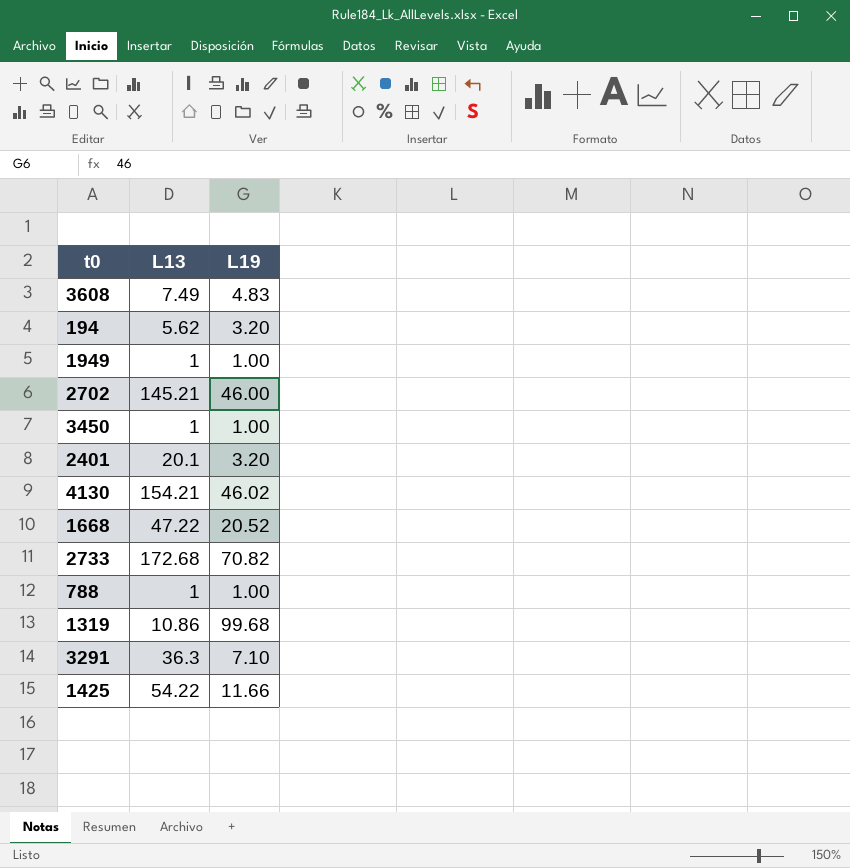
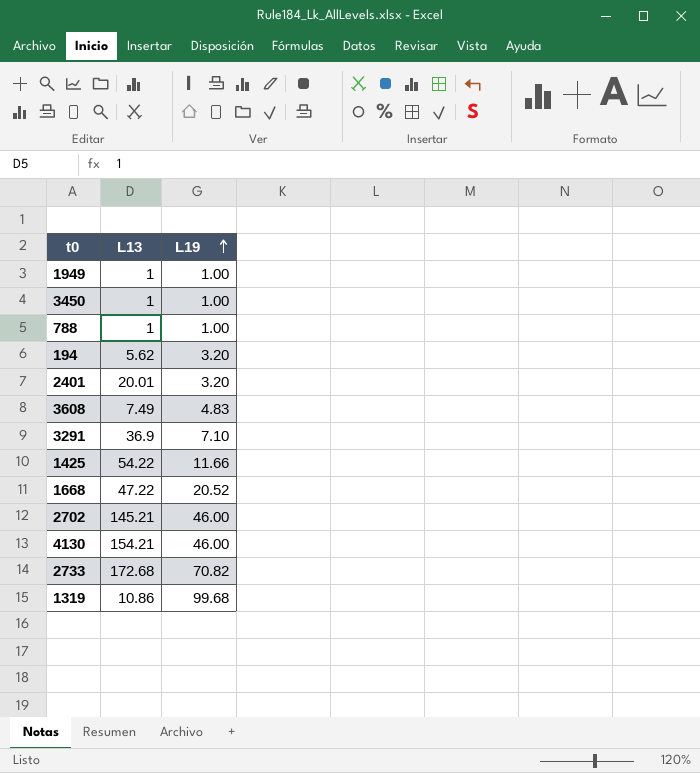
row order: none -> L19 ascending
2401 | L13: 20.1 -> 20.01
3291 | L13: 36.3 -> 36.9
4130 | L19: 46.02 -> 46.00

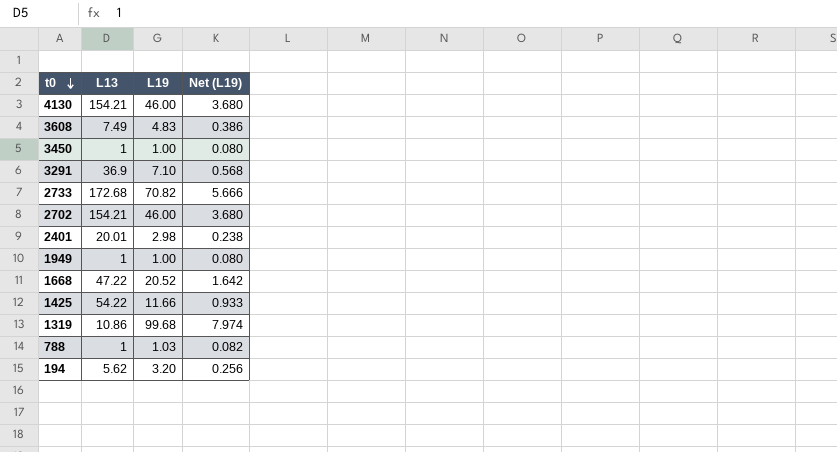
row order: L19 ascending -> t0 descending
column Net (L19) | formula: none -> [L19] * 0.08
2702 | L13: 145.21 -> 154.21
2401 | L19: 3.20 -> 2.98
788 | L19: 1.00 -> 1.03

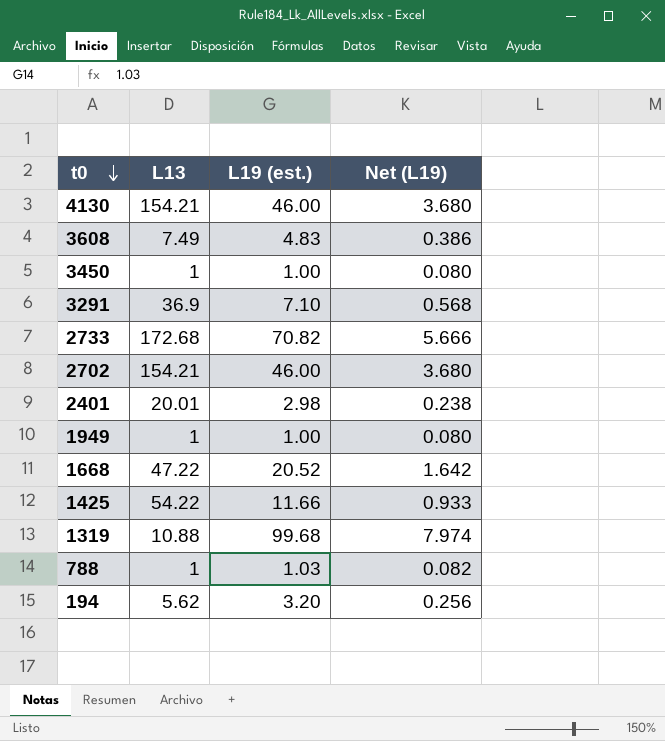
column name: L19 -> L19 (est.)
1319 | L13: 10.86 -> 10.88

